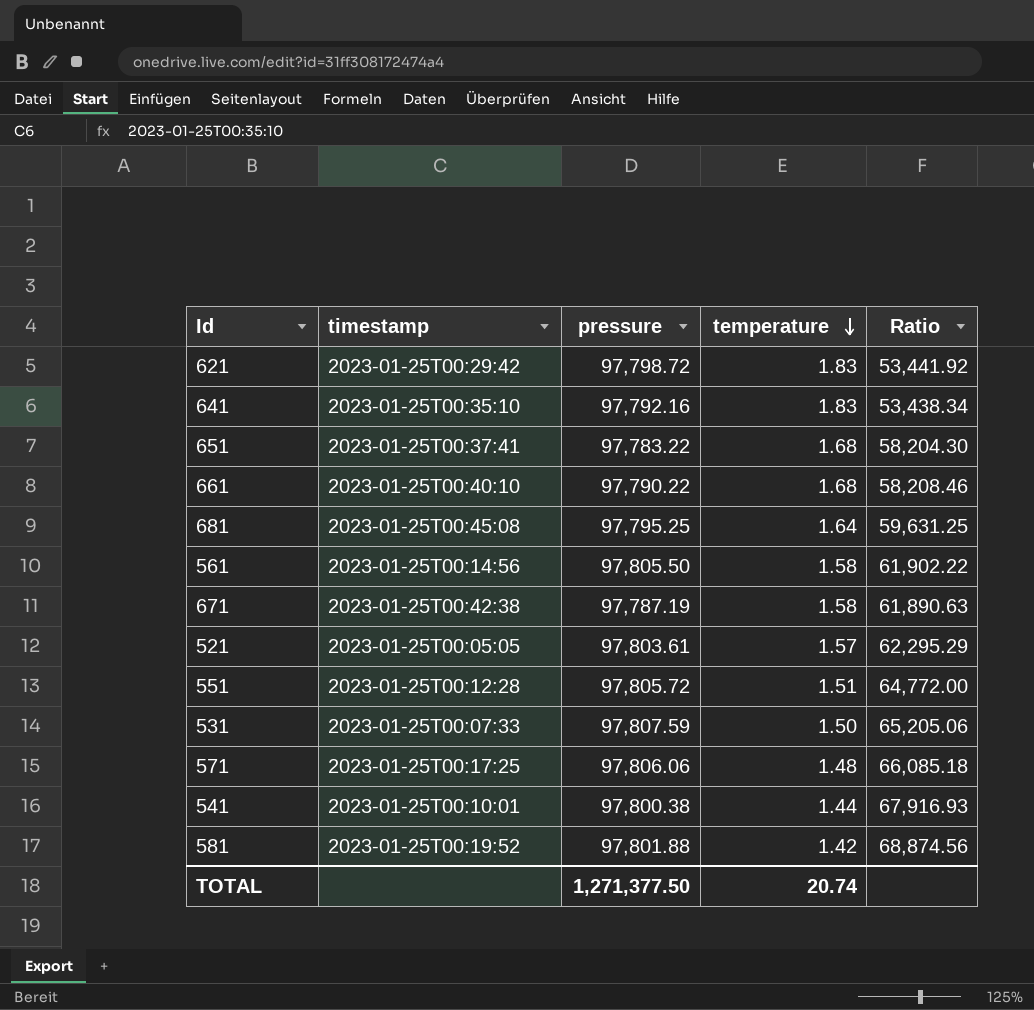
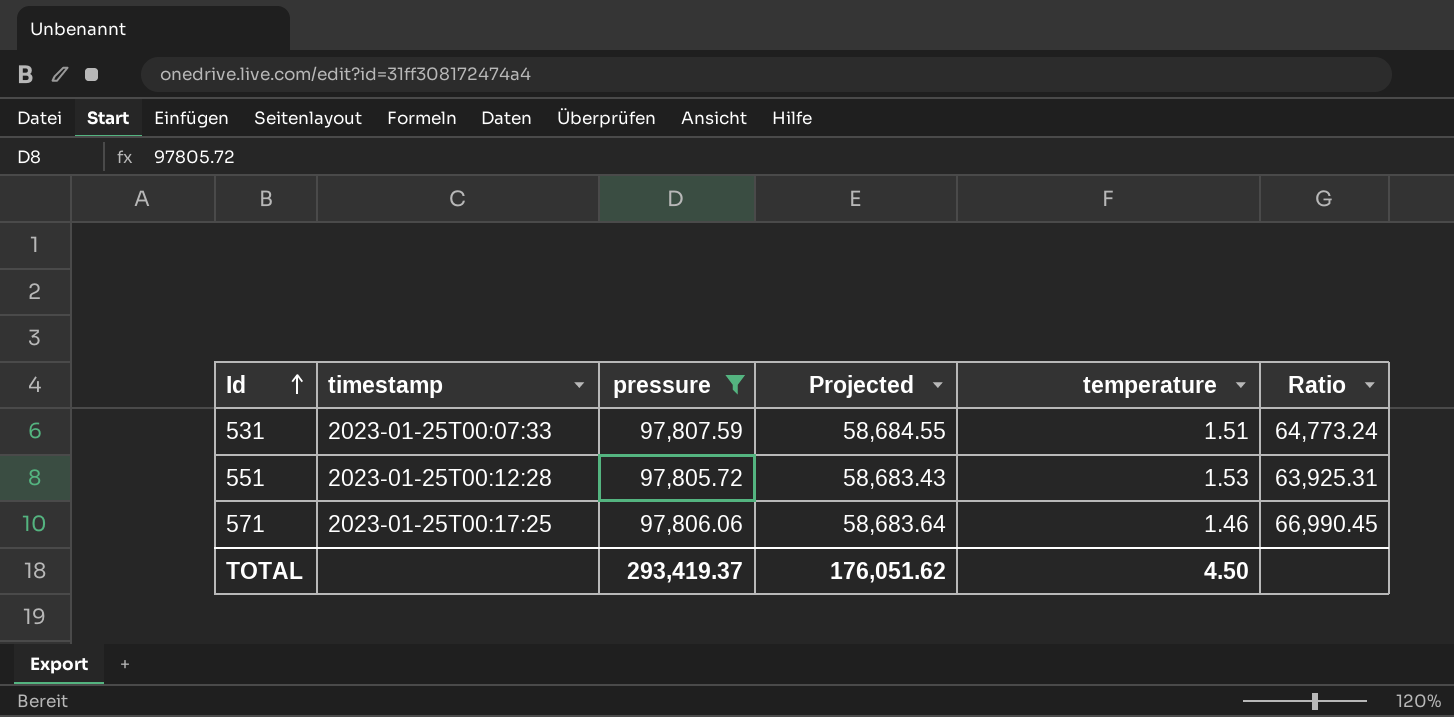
filter: none -> pressure >= 97,805.72
row order: temperature descending -> Id ascending
column Projected | formula: none -> [pressure] * 0.6
531 | temperature: 1.50 -> 1.51
531 | Ratio: 65,205.06 -> 64,773.24
551 | temperature: 1.51 -> 1.53
551 | Ratio: 64,772.00 -> 63,925.31
571 | temperature: 1.48 -> 1.46
571 | Ratio: 66,085.18 -> 66,990.45
TOTAL | pressure: 1,271,377.50 -> 293,419.37
TOTAL | temperature: 20.74 -> 4.50

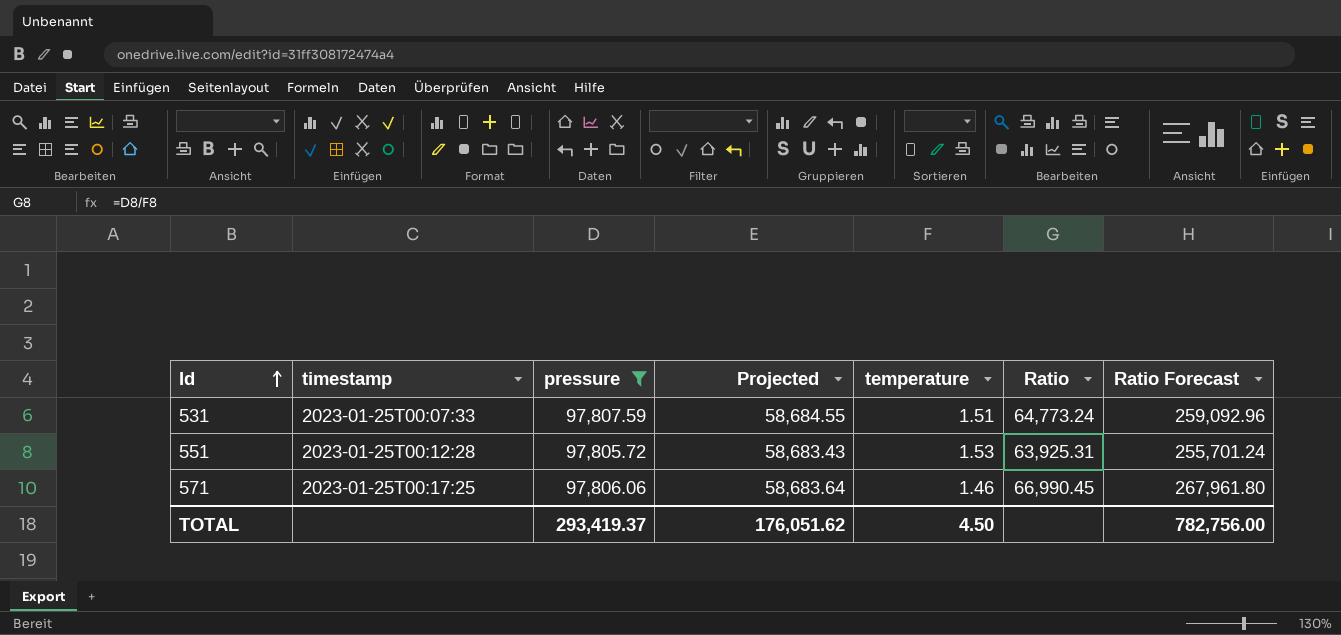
column Ratio Forecast | formula: none -> [Ratio] * 4

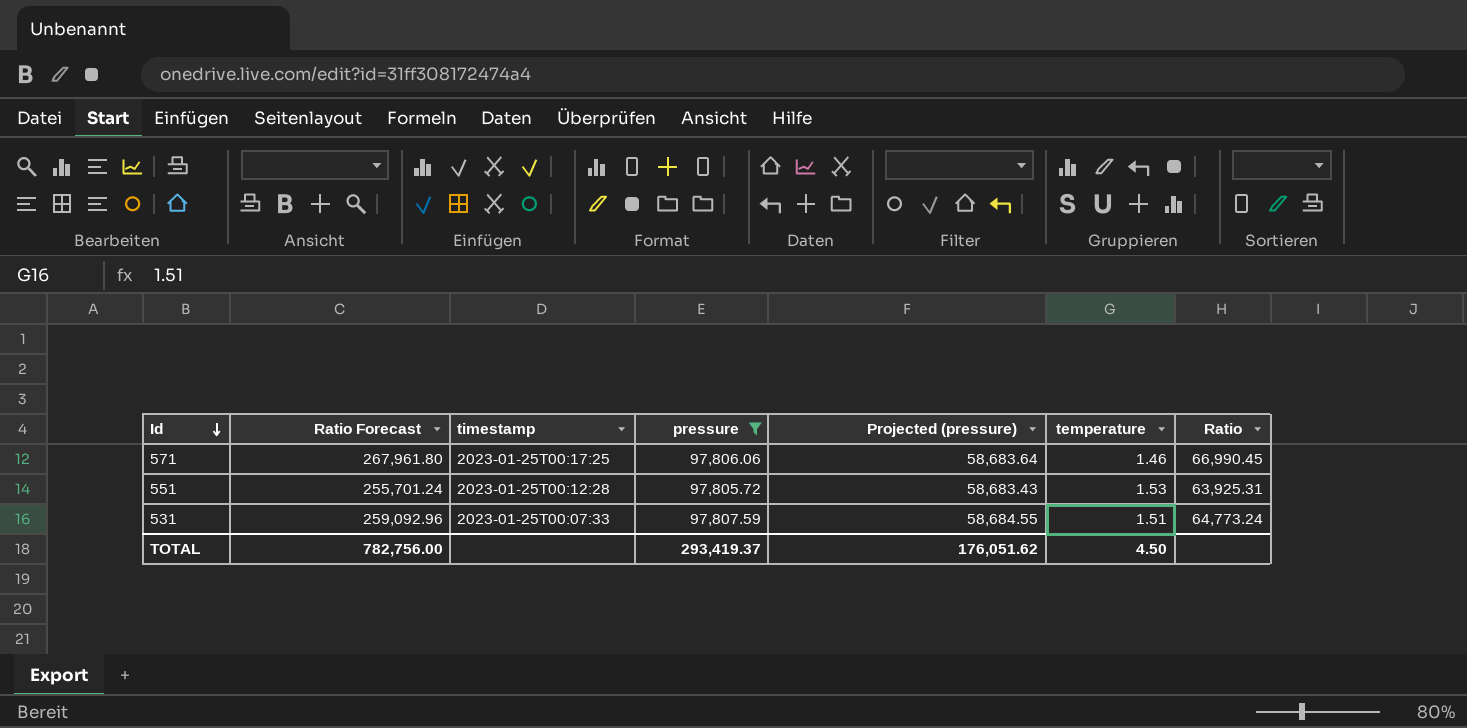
row order: Id ascending -> Id descending
column Ratio Forecast | position: 7 -> 2
column name: Projected -> Projected (pressure)

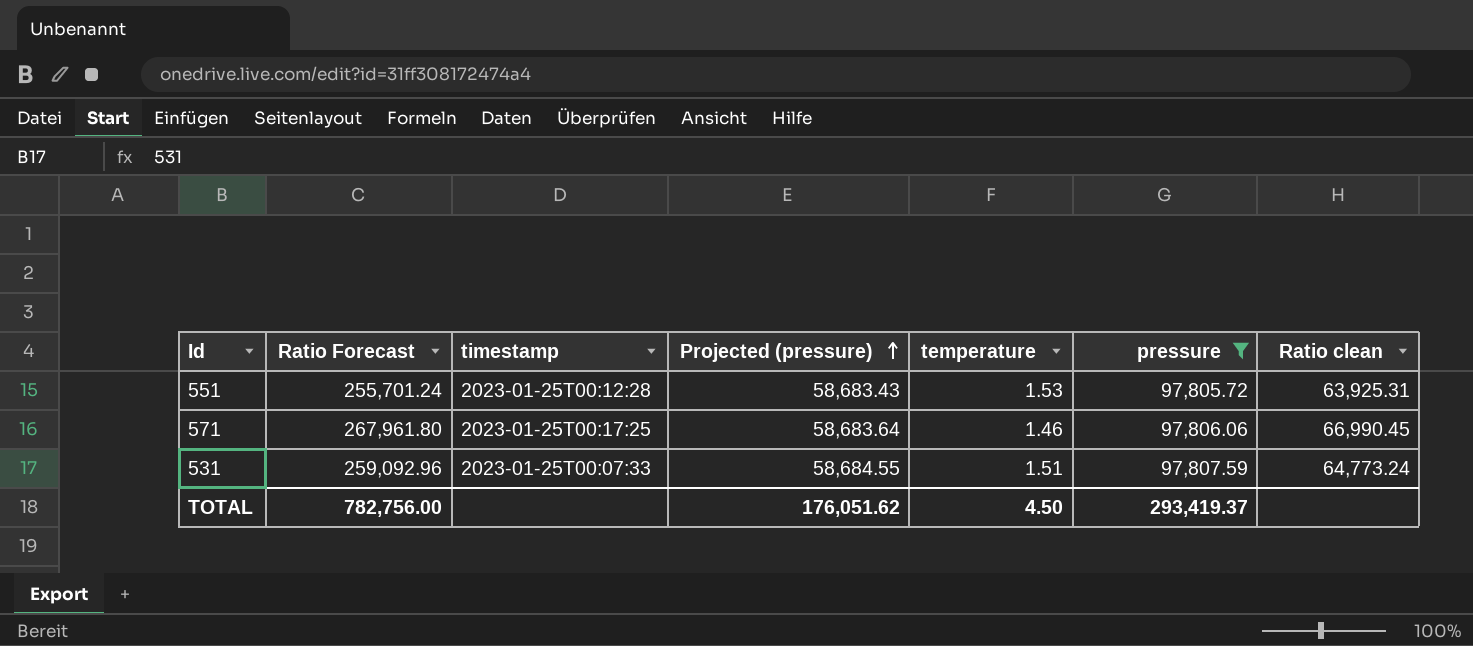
row order: Id descending -> Projected (pressure) ascending
column pressure | position: 4 -> 6
column name: Ratio -> Ratio clean

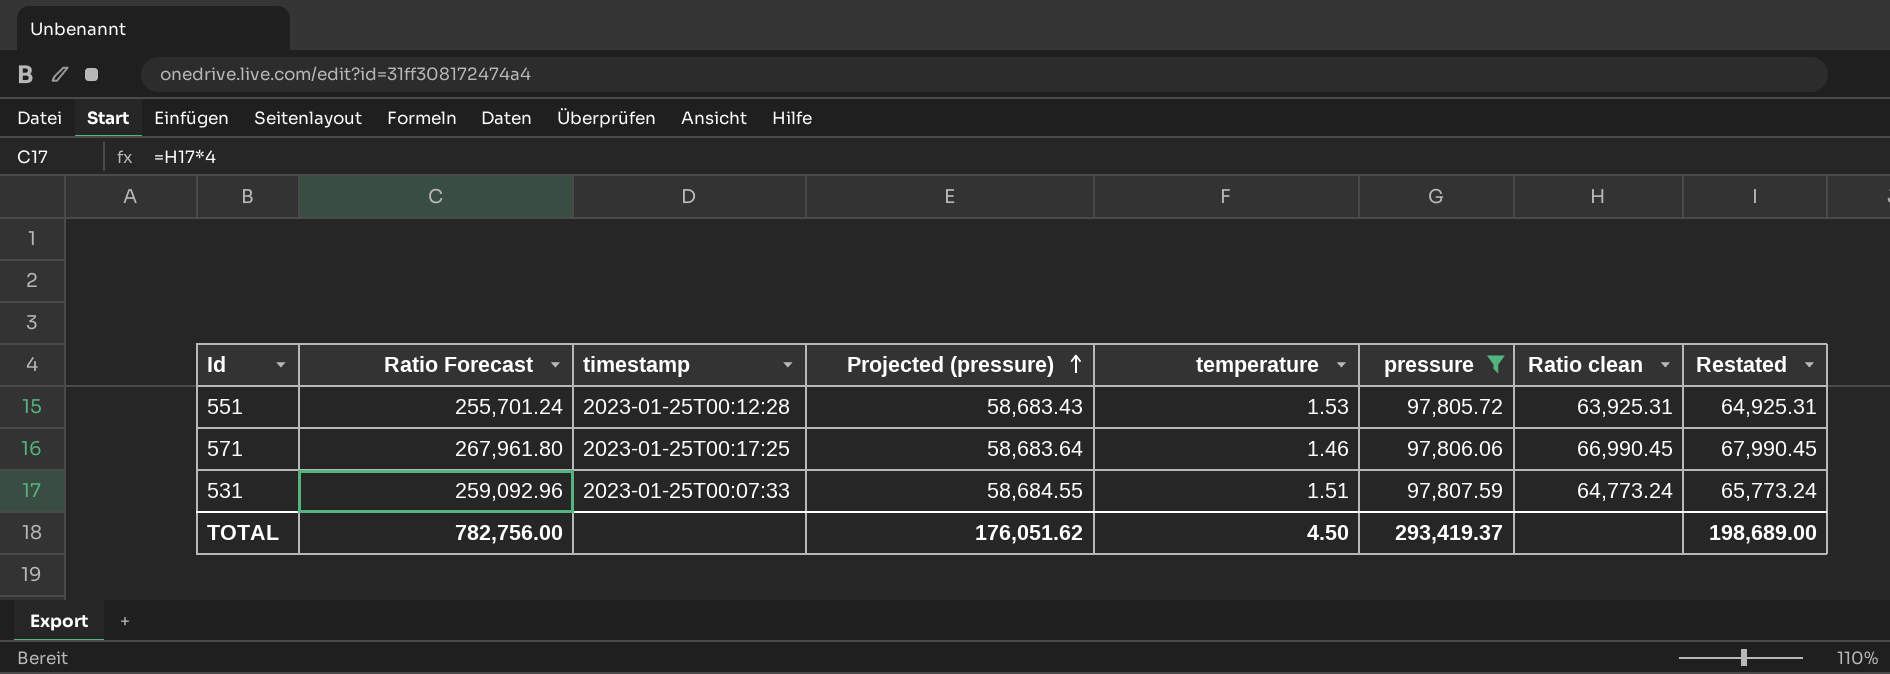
column Restated | formula: none -> [Ratio clean] + 1000

